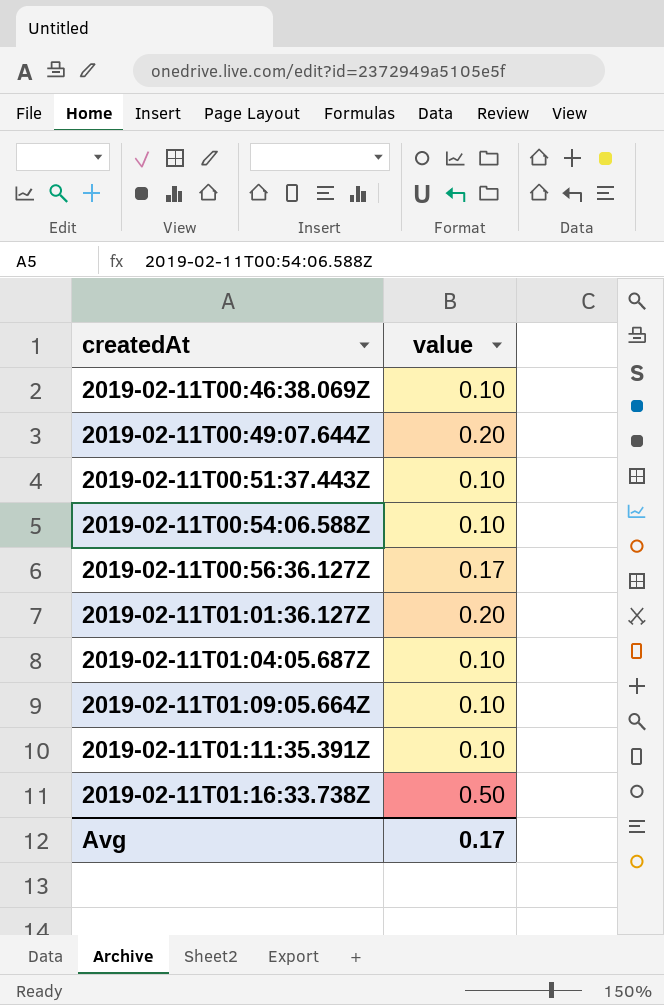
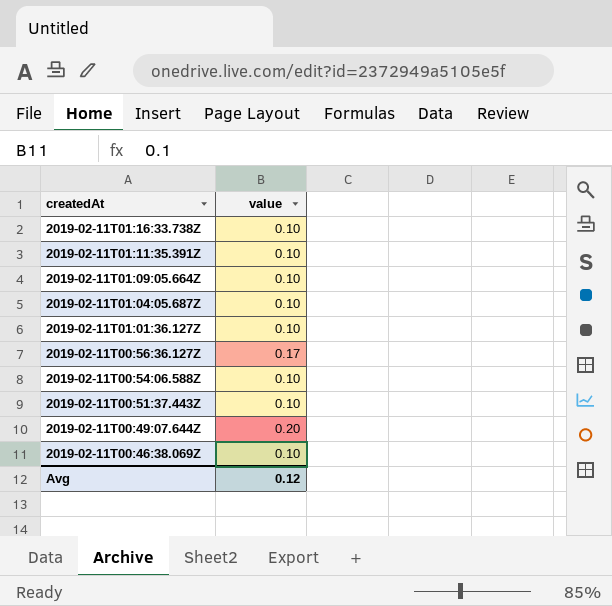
row order: createdAt ascending -> createdAt descending
2019-02-11T01:16:33.738Z | value: 0.50 -> 0.10
2019-02-11T01:01:36.127Z | value: 0.20 -> 0.10
Avg | value: 0.17 -> 0.12

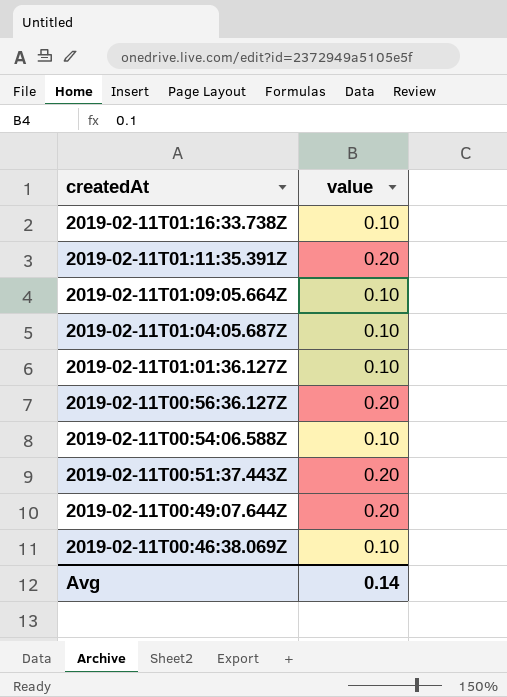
2019-02-11T01:11:35.391Z | value: 0.10 -> 0.20
2019-02-11T00:56:36.127Z | value: 0.17 -> 0.20
2019-02-11T00:51:37.443Z | value: 0.10 -> 0.20
Avg | value: 0.12 -> 0.14

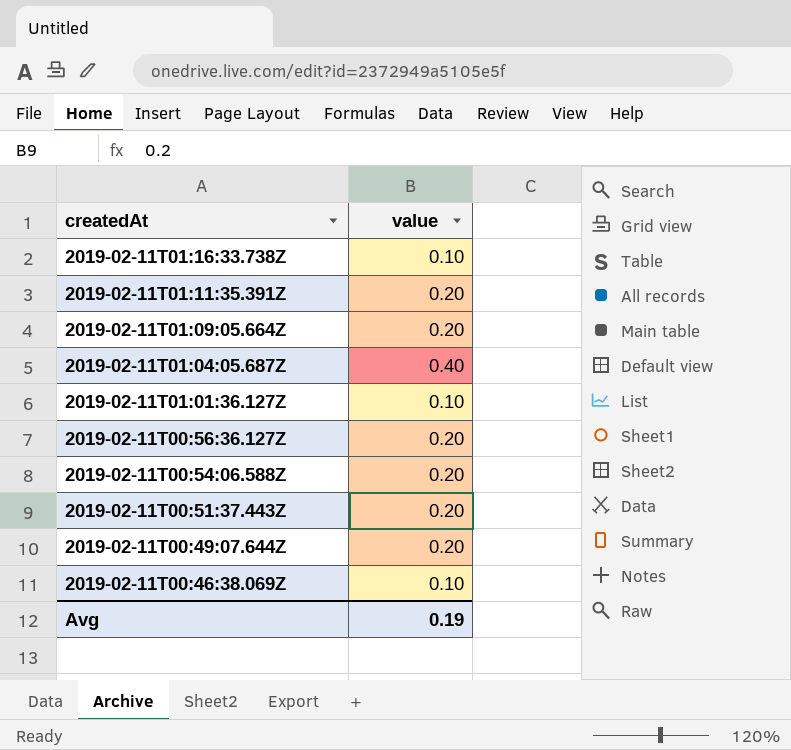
2019-02-11T01:09:05.664Z | value: 0.10 -> 0.20
2019-02-11T01:04:05.687Z | value: 0.10 -> 0.40
2019-02-11T00:54:06.588Z | value: 0.10 -> 0.20
Avg | value: 0.14 -> 0.19

